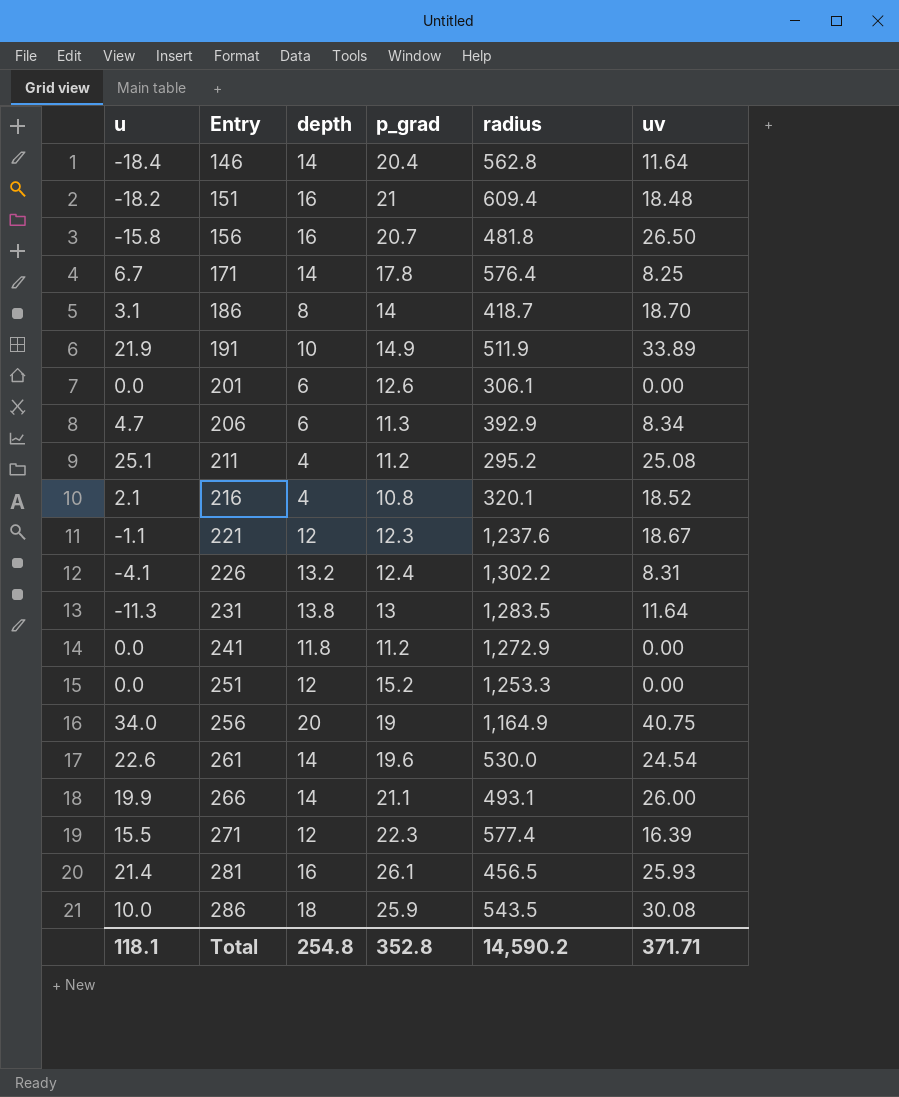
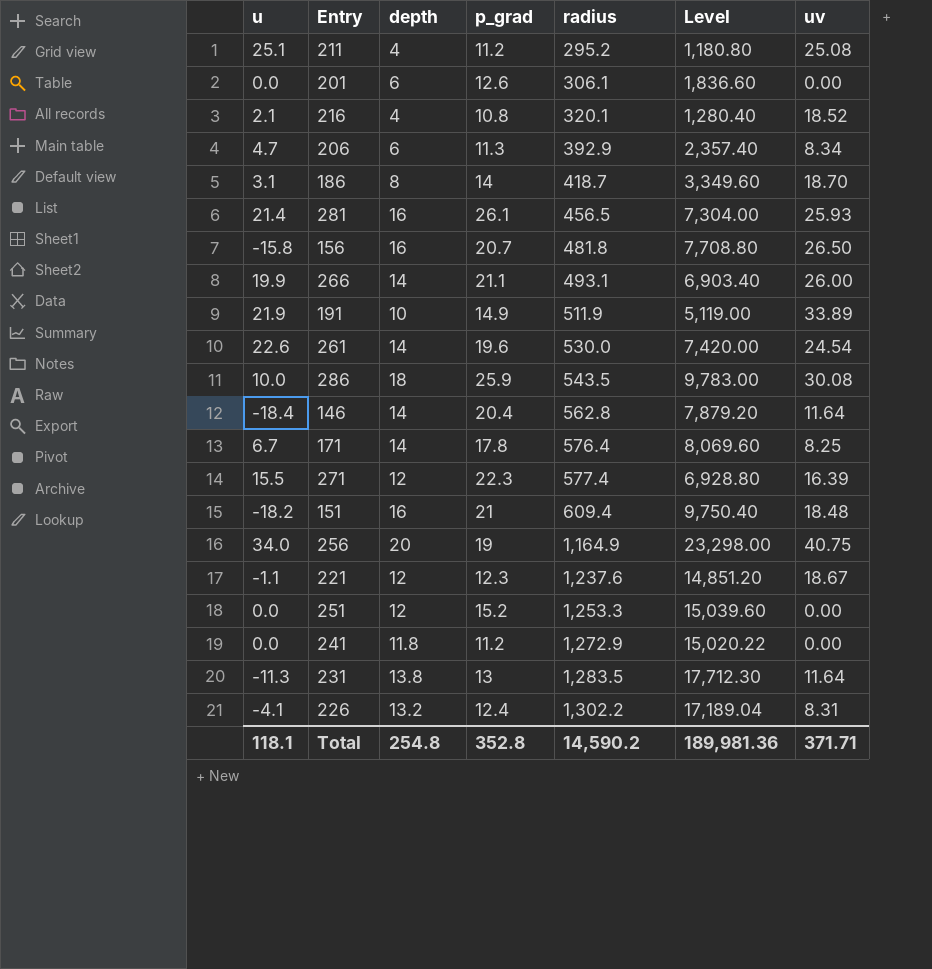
row order: Entry ascending -> radius ascending
column Level | formula: none -> [depth] * [radius]

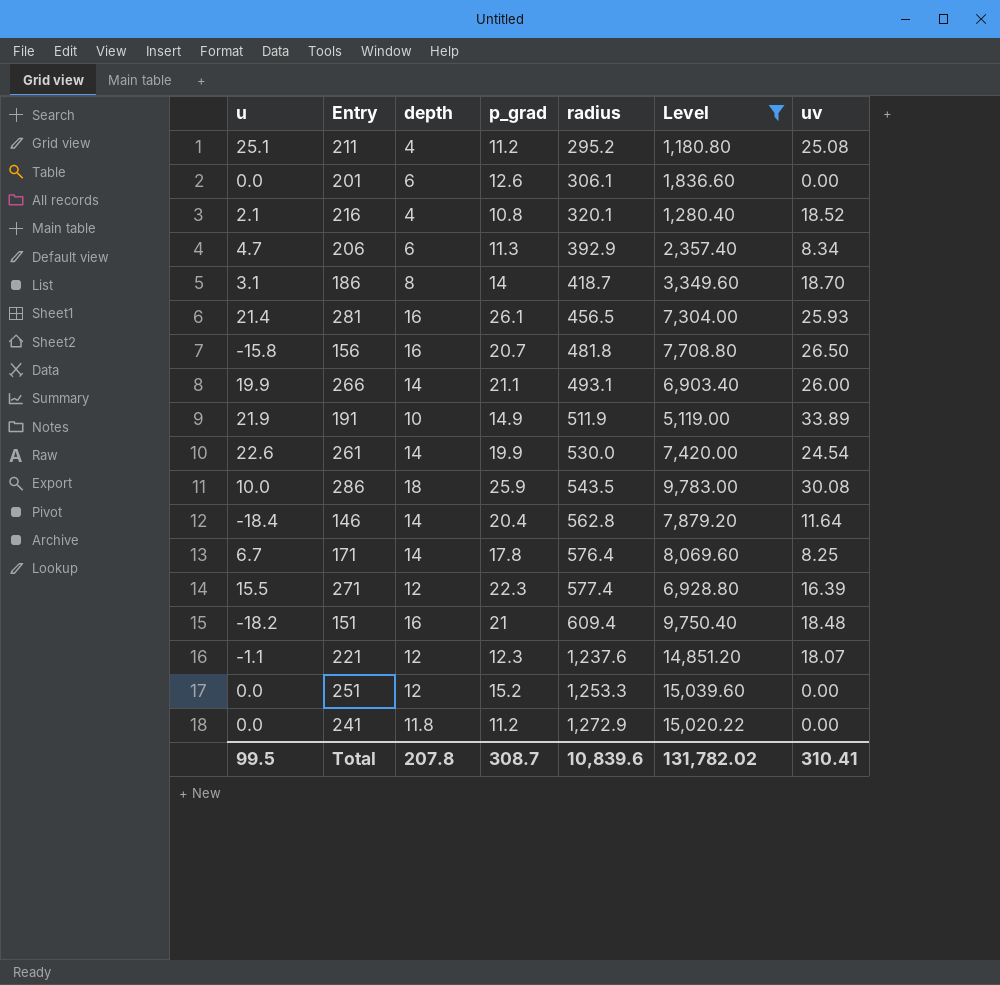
filter: none -> Level <= 15,039.60
261 | p_grad: 19.6 -> 19.9
221 | uv: 18.67 -> 18.07
Total | u: 118.1 -> 99.5
Total | depth: 254.8 -> 207.8
Total | p_grad: 352.8 -> 308.7
Total | radius: 14,590.2 -> 10,839.6
Total | Level: 189,981.36 -> 131,782.02
Total | uv: 371.71 -> 310.41

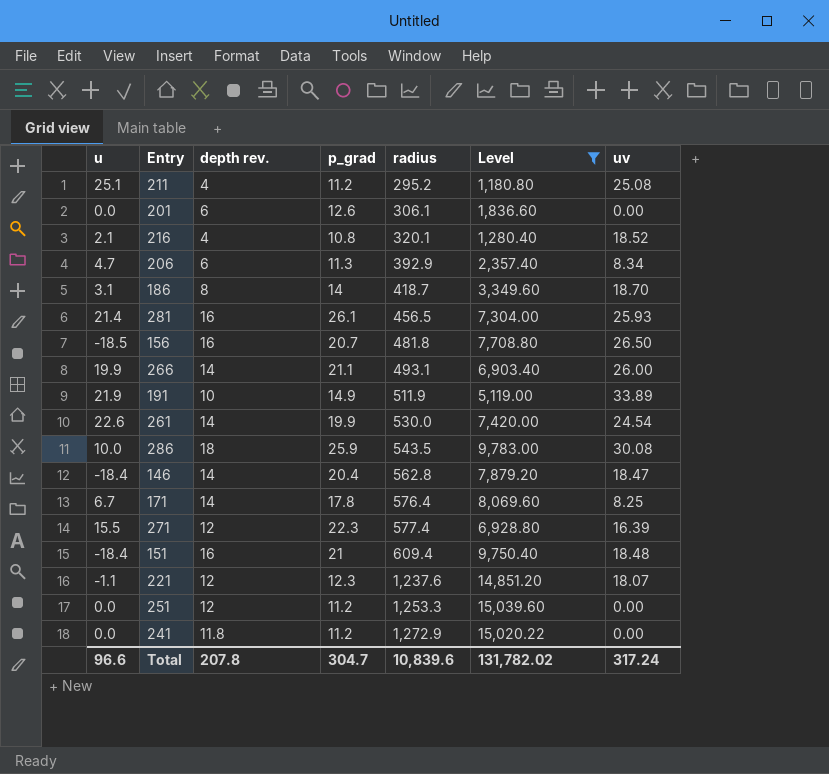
column name: depth -> depth rev.
156 | u: -15.8 -> -18.5
146 | uv: 11.64 -> 18.47
151 | u: -18.2 -> -18.4
251 | p_grad: 15.2 -> 11.2
Total | u: 99.5 -> 96.6
Total | p_grad: 308.7 -> 304.7
Total | uv: 310.41 -> 317.24

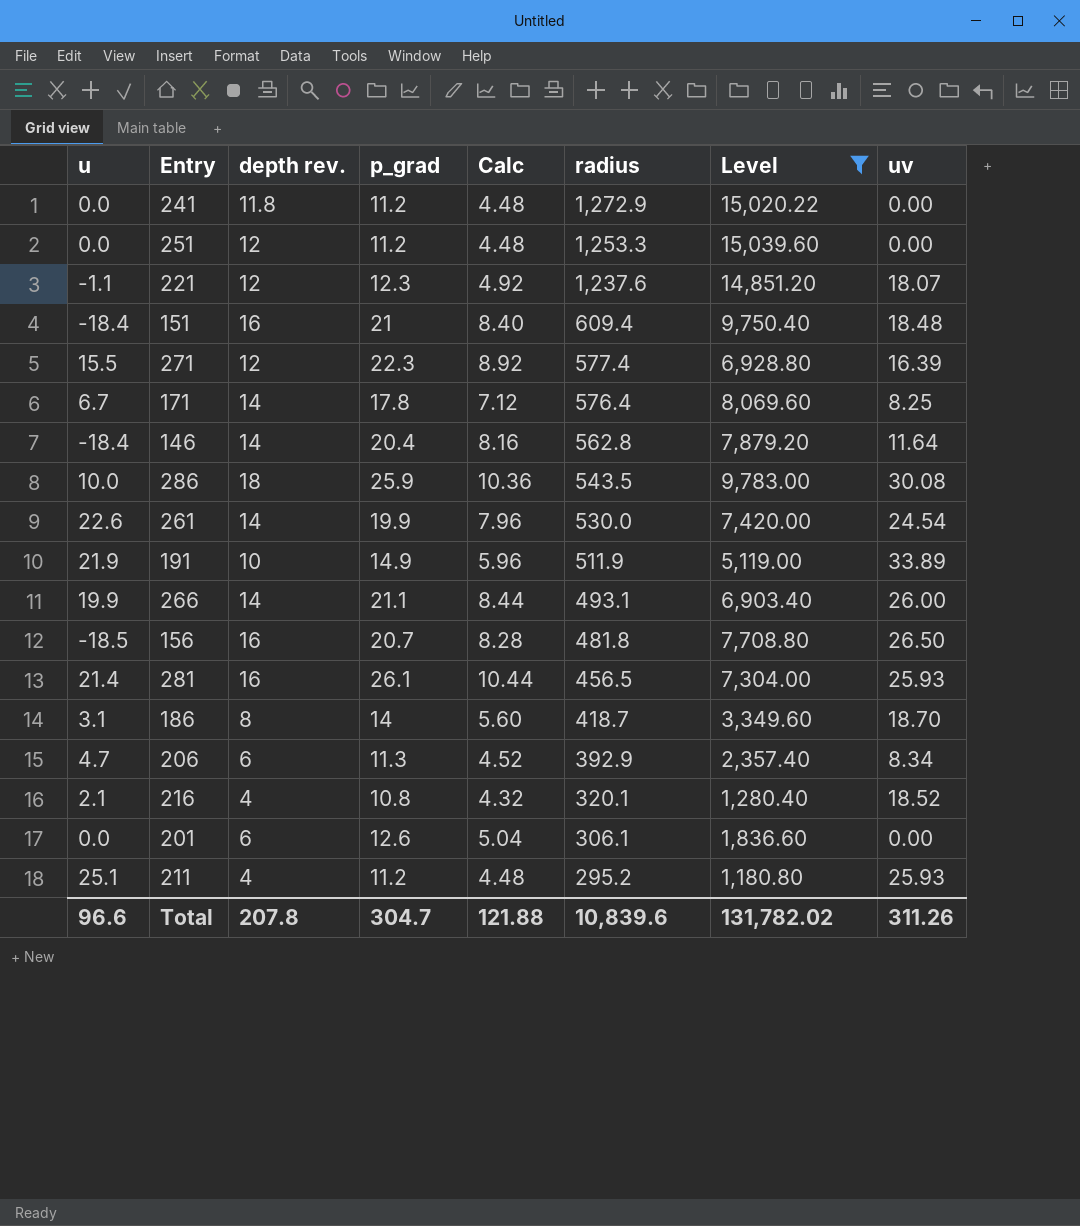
row order: radius ascending -> radius descending
column Calc | formula: none -> [p_grad] * 0.4
146 | uv: 18.47 -> 11.64
211 | uv: 25.08 -> 25.93
Total | uv: 317.24 -> 311.26

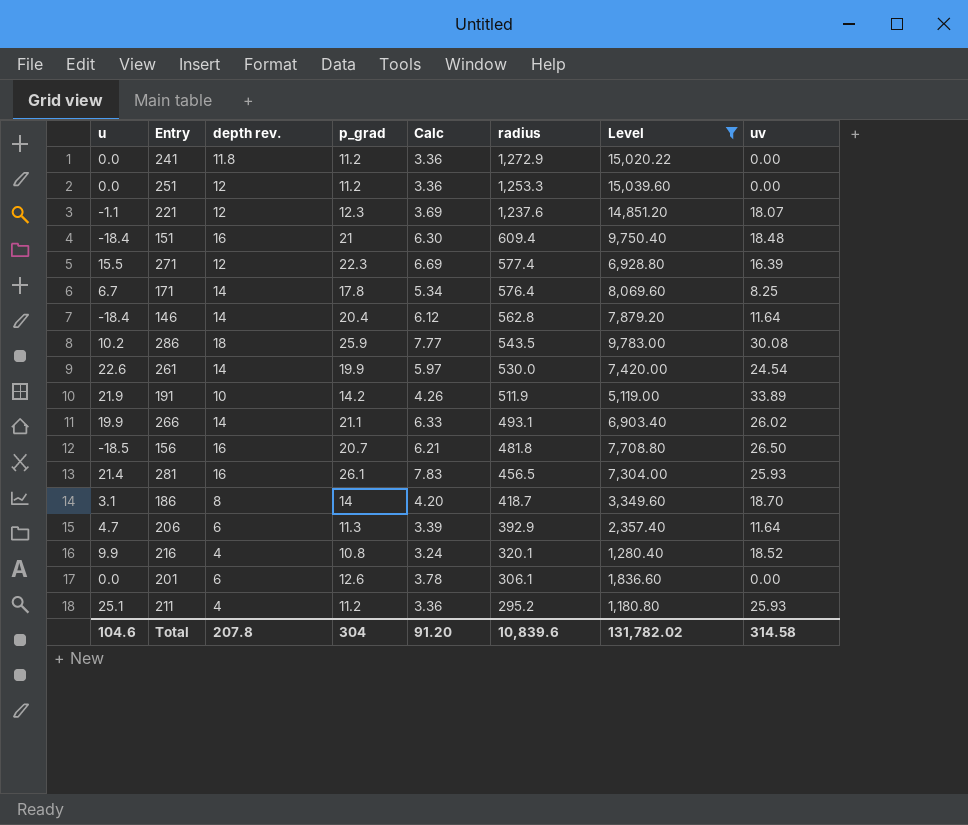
column Calc | formula: [p_grad] * 0.4 -> [p_grad] * 0.3
286 | u: 10.0 -> 10.2
191 | p_grad: 14.9 -> 14.2
266 | uv: 26.00 -> 26.02
206 | uv: 8.34 -> 11.64
216 | u: 2.1 -> 9.9
Total | u: 96.6 -> 104.6
Total | p_grad: 304.7 -> 304
Total | Calc: 121.88 -> 91.20
Total | uv: 311.26 -> 314.58

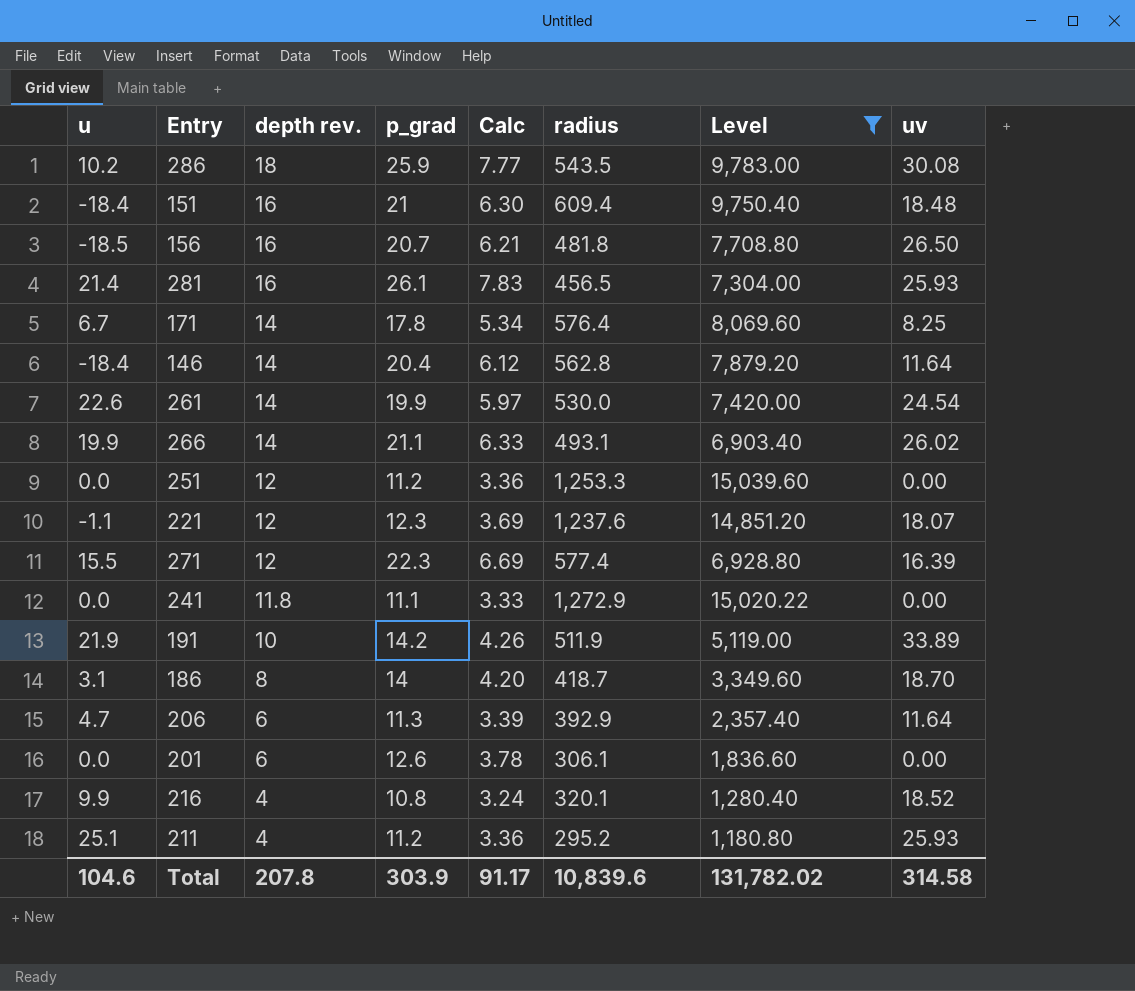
row order: radius descending -> depth rev. descending
241 | p_grad: 11.2 -> 11.1
241 | Calc: 3.36 -> 3.33
Total | p_grad: 304 -> 303.9
Total | Calc: 91.20 -> 91.17

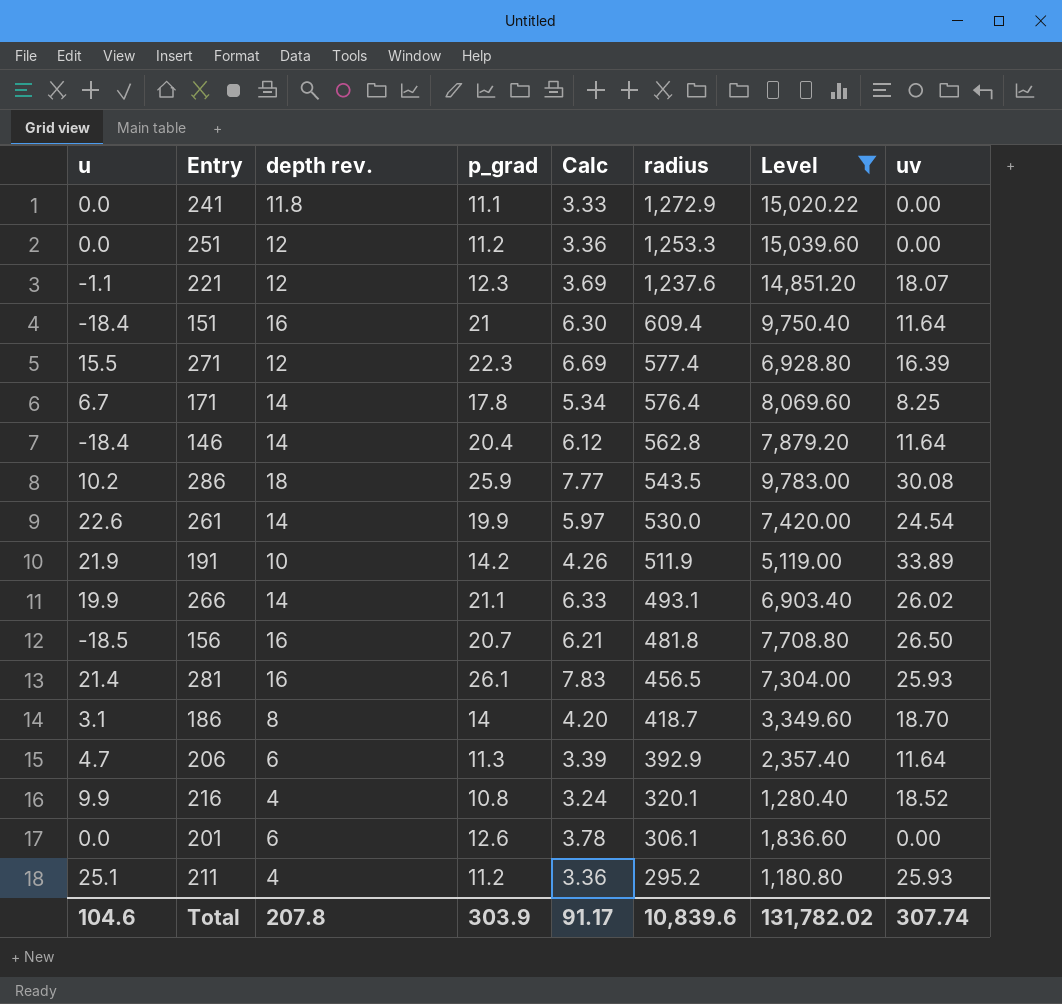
row order: depth rev. descending -> radius descending
151 | uv: 18.48 -> 11.64
Total | uv: 314.58 -> 307.74

